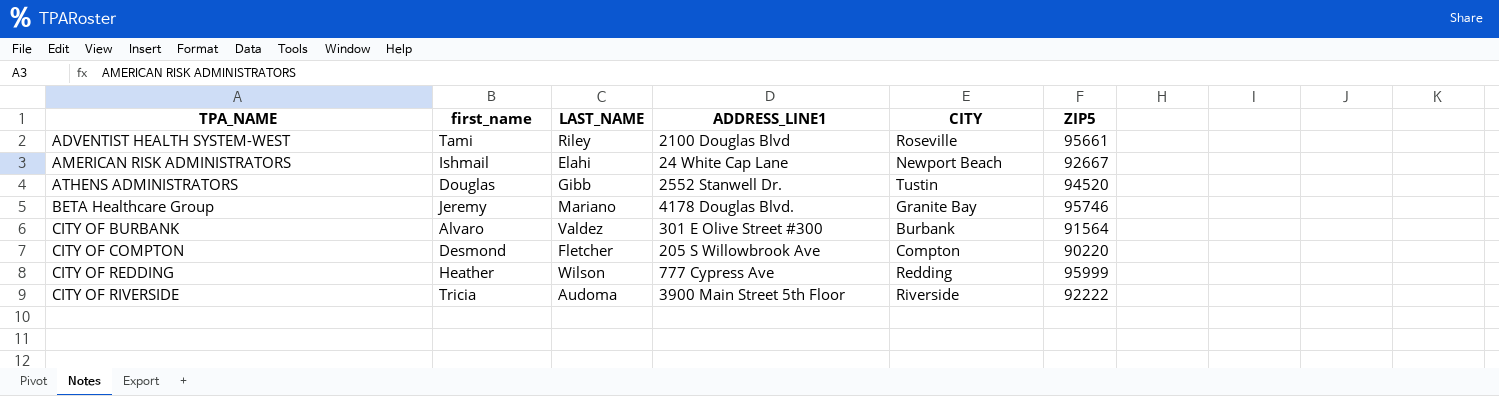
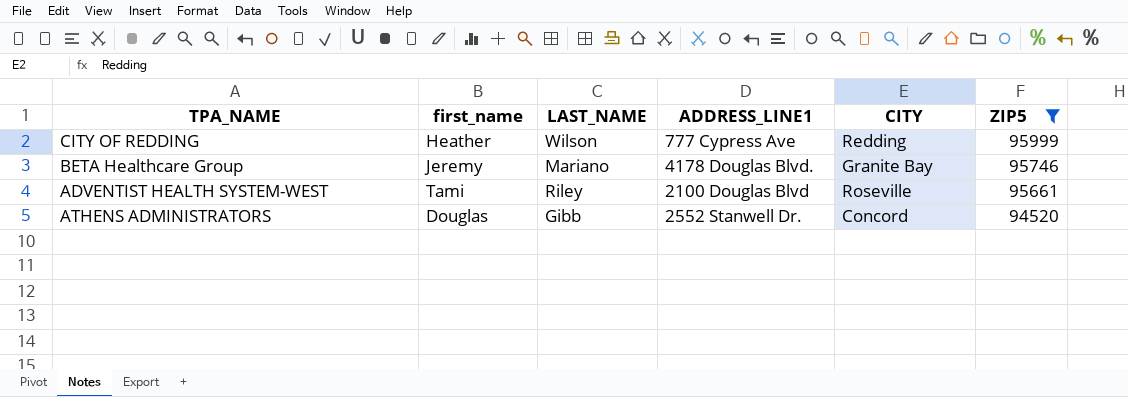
filter: none -> ZIP5 >= 94520
row order: TPA_NAME ascending -> ZIP5 descending
ATHENS ADMINISTRATORS | CITY: Tustin -> Concord

